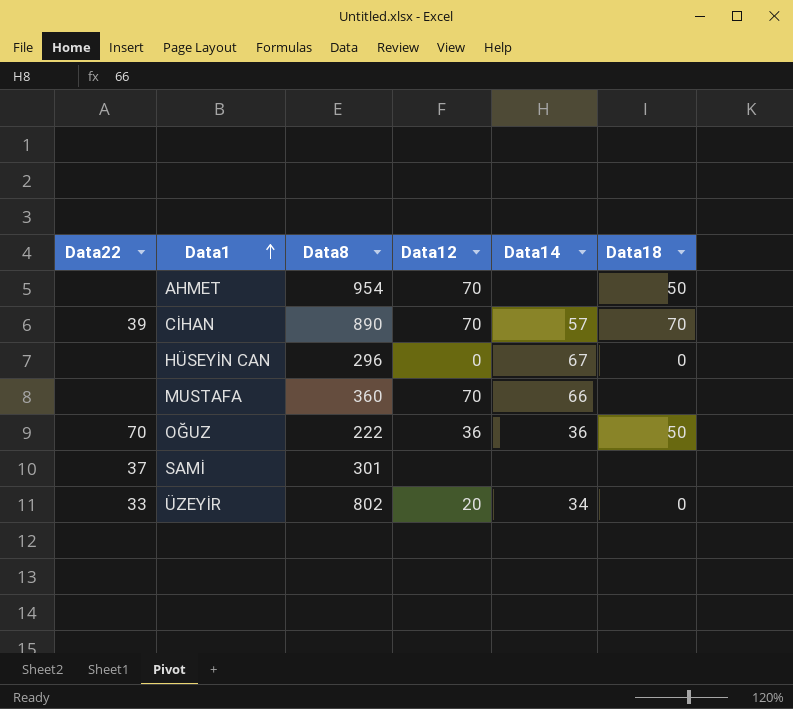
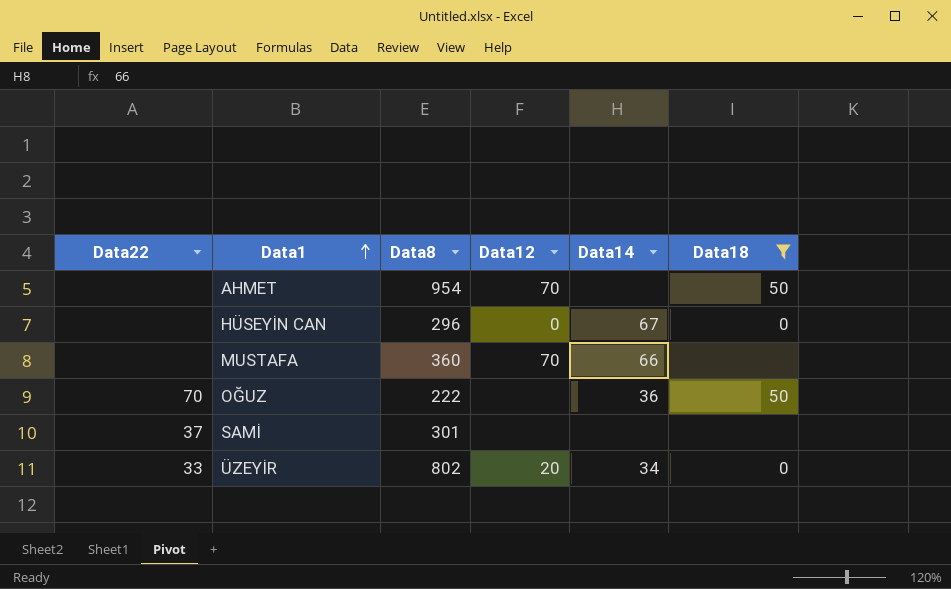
filter: none -> Data18 != 70
OĞUZ | Data12: 36 -> none

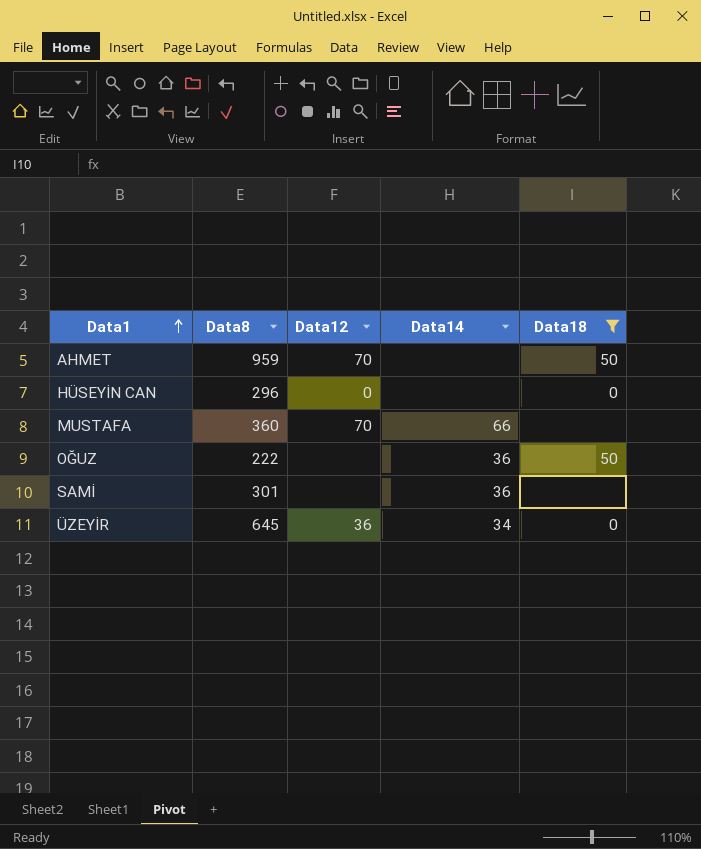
column Data22 | position: 1 -> none
AHMET | Data8: 954 -> 959
HÜSEYİN CAN | Data14: 67 -> none
SAMİ | Data14: none -> 36
ÜZEYİR | Data8: 802 -> 645
ÜZEYİR | Data12: 20 -> 36

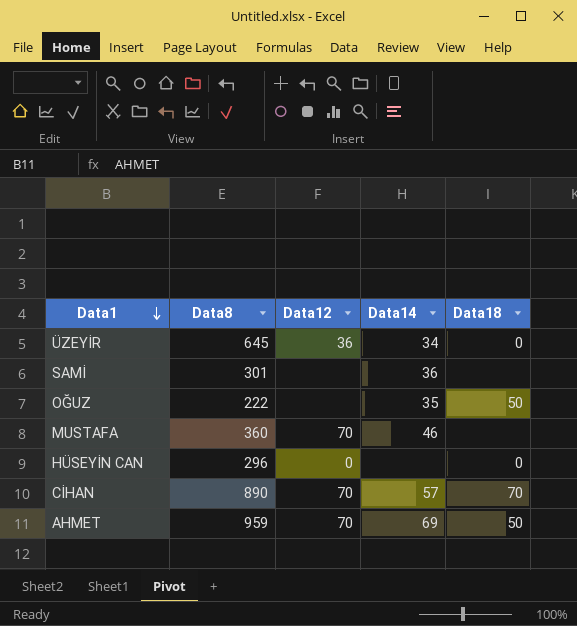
filter: Data18 != 70 -> none
row order: Data1 ascending -> Data1 descending
OĞUZ | Data14: 36 -> 35
MUSTAFA | Data14: 66 -> 46
AHMET | Data14: none -> 69

